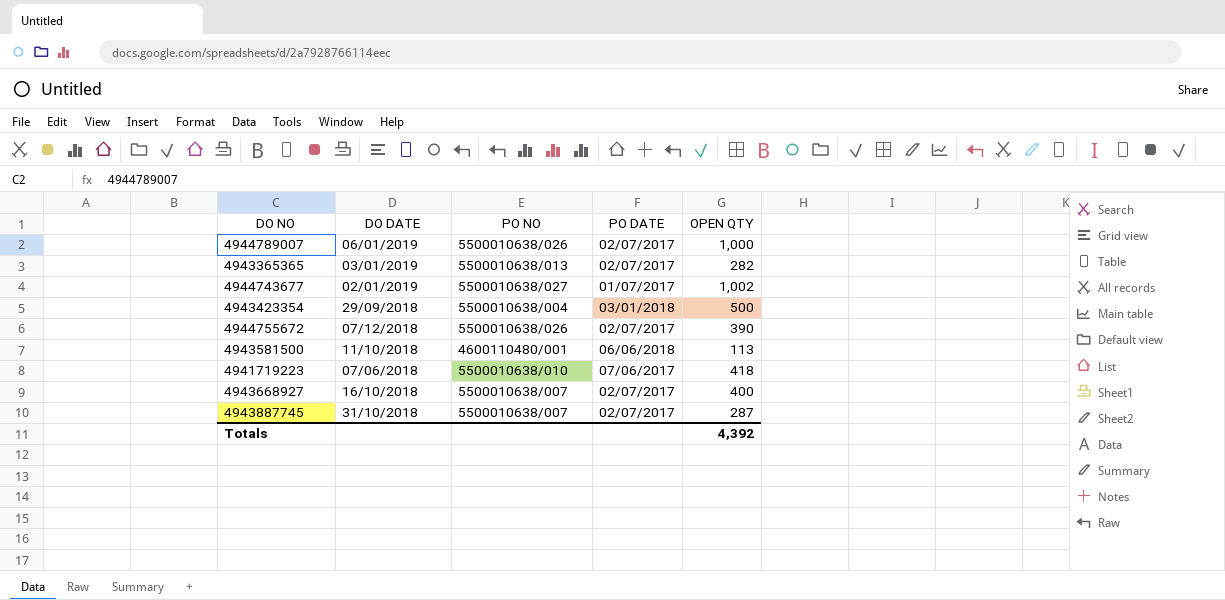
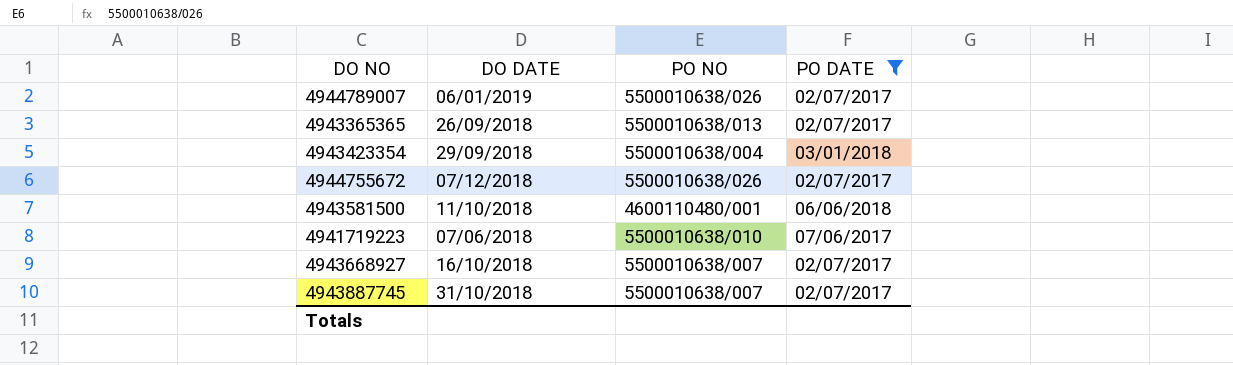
filter: none -> PO DATE != 01/07/2017
column OPEN QTY | position: 5 -> none
4943365365 | DO DATE: 03/01/2019 -> 26/09/2018

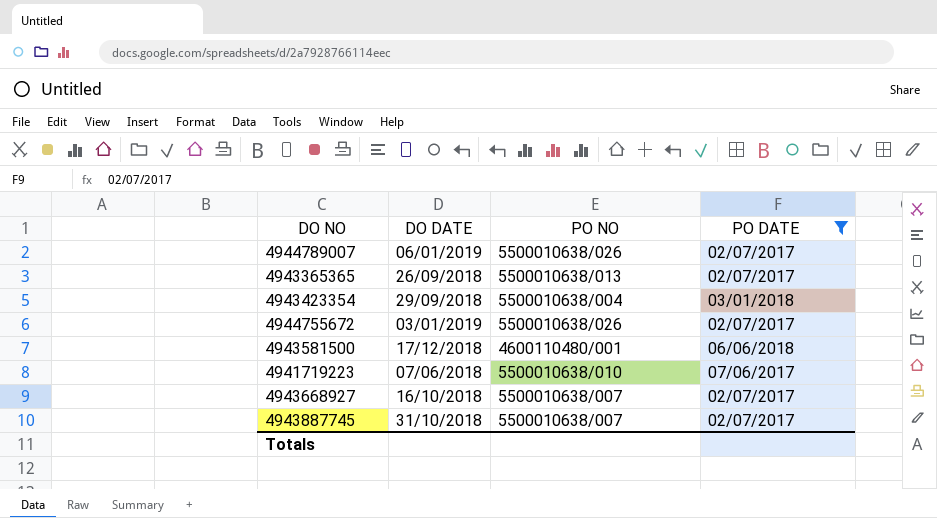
4944755672 | DO DATE: 07/12/2018 -> 03/01/2019
4943581500 | DO DATE: 11/10/2018 -> 17/12/2018

